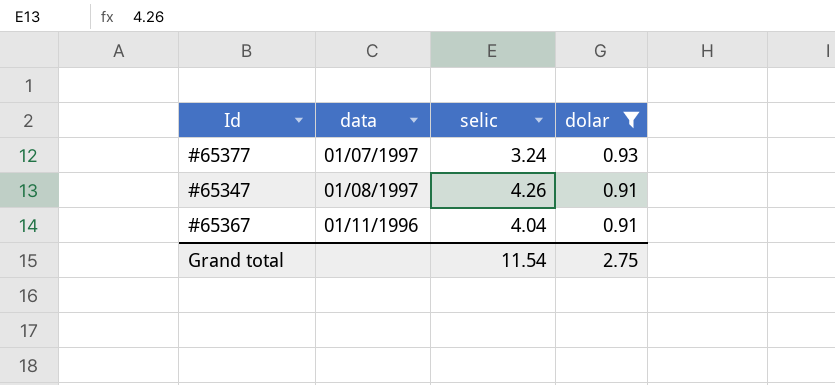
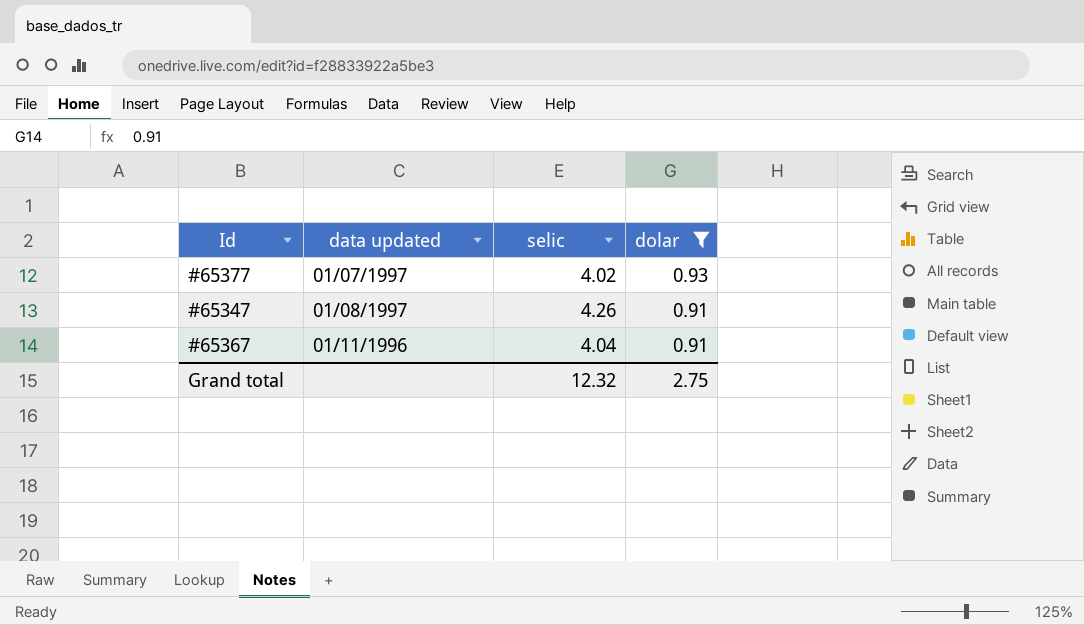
column name: data -> data updated
#65377 | selic: 3.24 -> 4.02
Grand total | selic: 11.54 -> 12.32

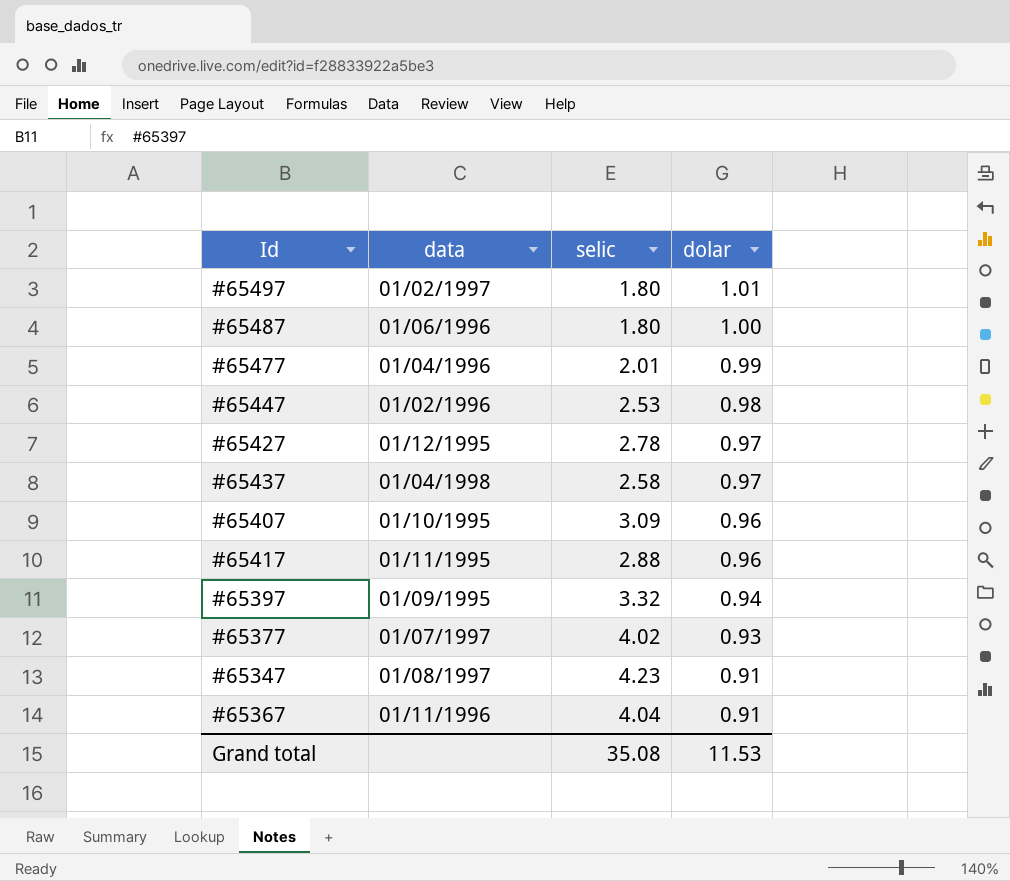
filter: dolar <= 0.93 -> none
column name: data updated -> data
#65347 | selic: 4.26 -> 4.23
Grand total | selic: 12.32 -> 35.08
Grand total | dolar: 2.75 -> 11.53

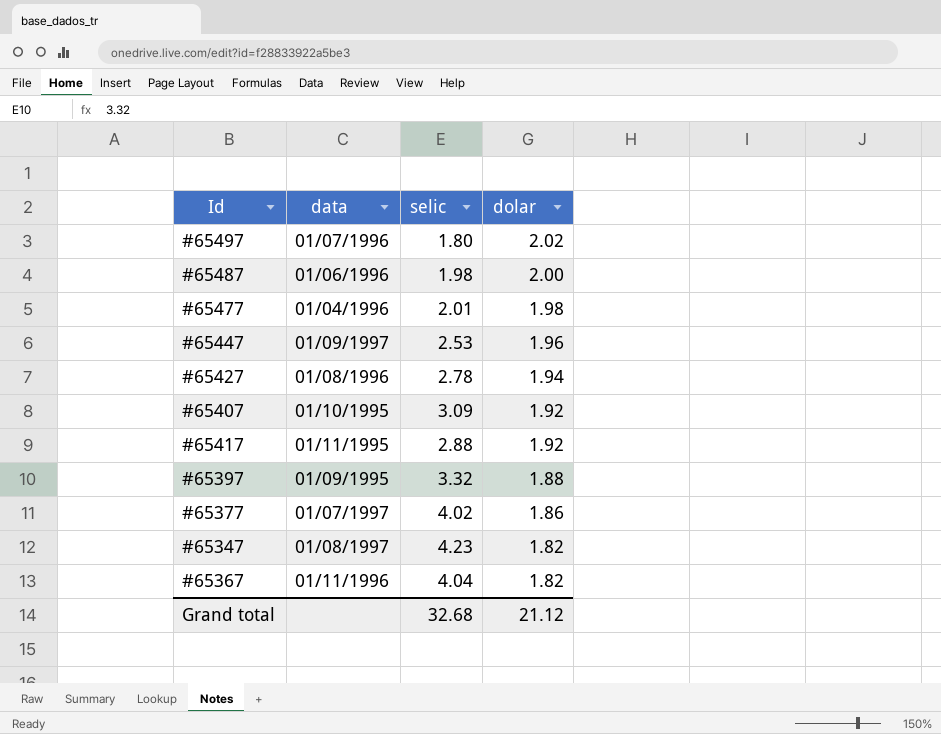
row #65437: 01/04/1998 | 2.58 | 0.97 -> none
#65497 | data: 01/02/1997 -> 01/07/1996
#65497 | dolar: 1.01 -> 2.02
#65487 | selic: 1.80 -> 1.98
#65487 | dolar: 1.00 -> 2.00
#65477 | dolar: 0.99 -> 1.98
#65447 | data: 01/02/1996 -> 01/09/1997
#65447 | dolar: 0.98 -> 1.96
#65427 | data: 01/12/1995 -> 01/08/1996
#65427 | dolar: 0.97 -> 1.94
#65407 | dolar: 0.96 -> 1.92
#65417 | dolar: 0.96 -> 1.92
#65397 | dolar: 0.94 -> 1.88
#65377 | dolar: 0.93 -> 1.86
#65347 | dolar: 0.91 -> 1.82
#65367 | dolar: 0.91 -> 1.82
Grand total | selic: 35.08 -> 32.68
Grand total | dolar: 11.53 -> 21.12

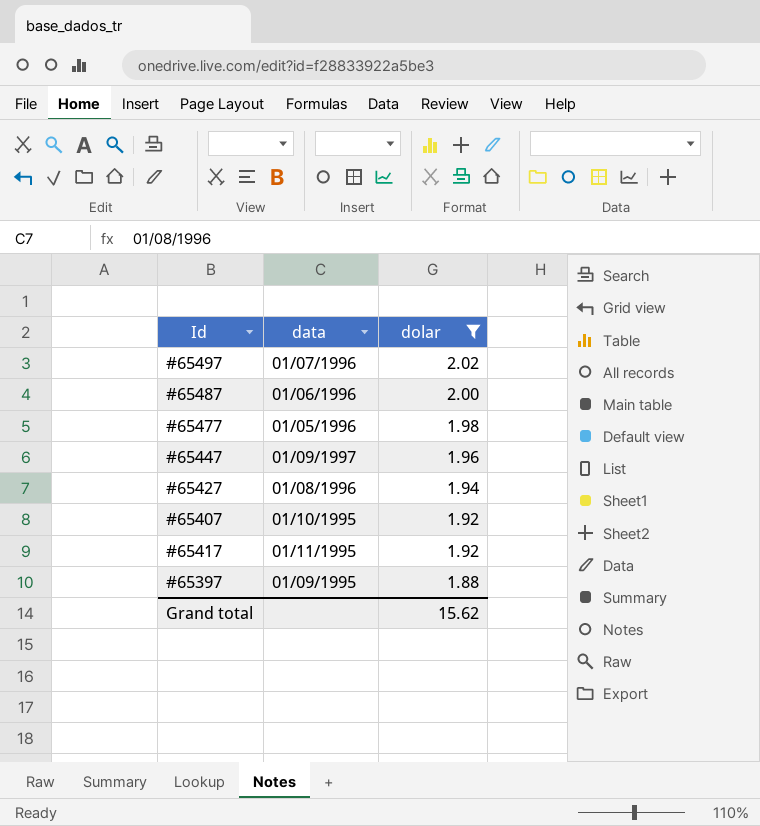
filter: none -> dolar >= 1.88
column selic | position: 3 -> none
#65477 | data: 01/04/1996 -> 01/05/1996
Grand total | dolar: 21.12 -> 15.62

